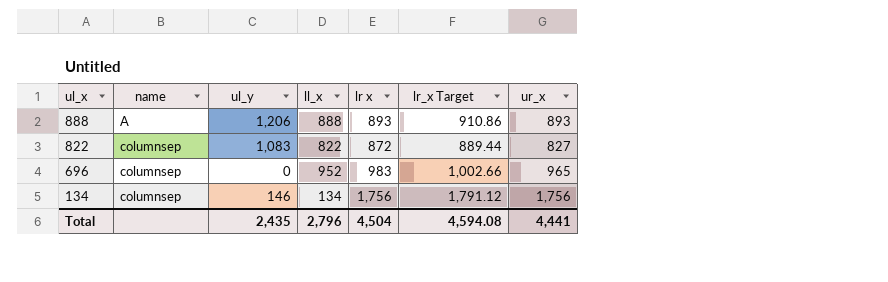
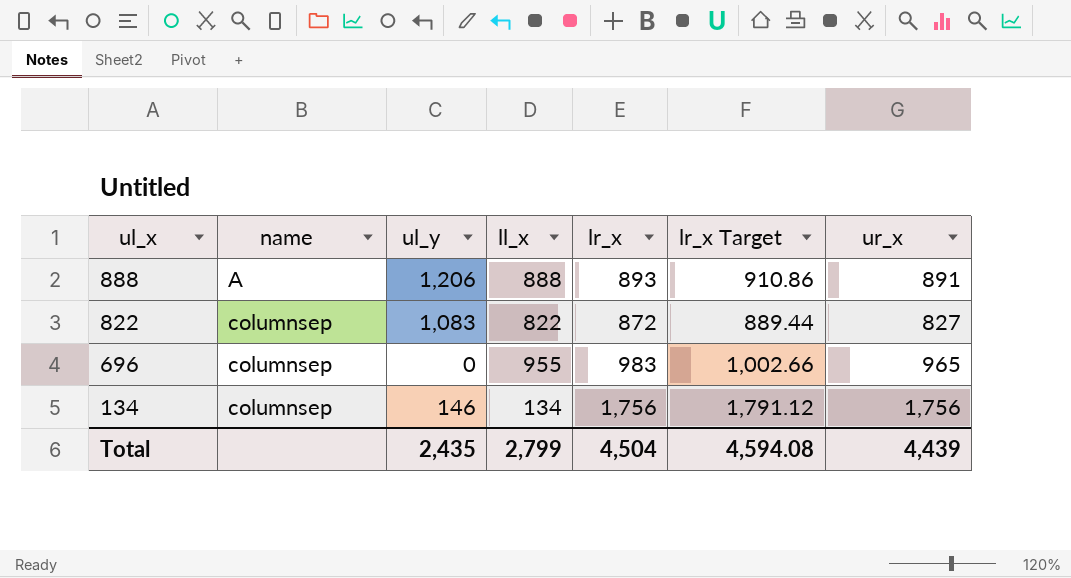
column name: lr x -> lr_x
888 | ur_x: 893 -> 891
696 | ll_x: 952 -> 955
Total | ll_x: 2,796 -> 2,799
Total | ur_x: 4,441 -> 4,439

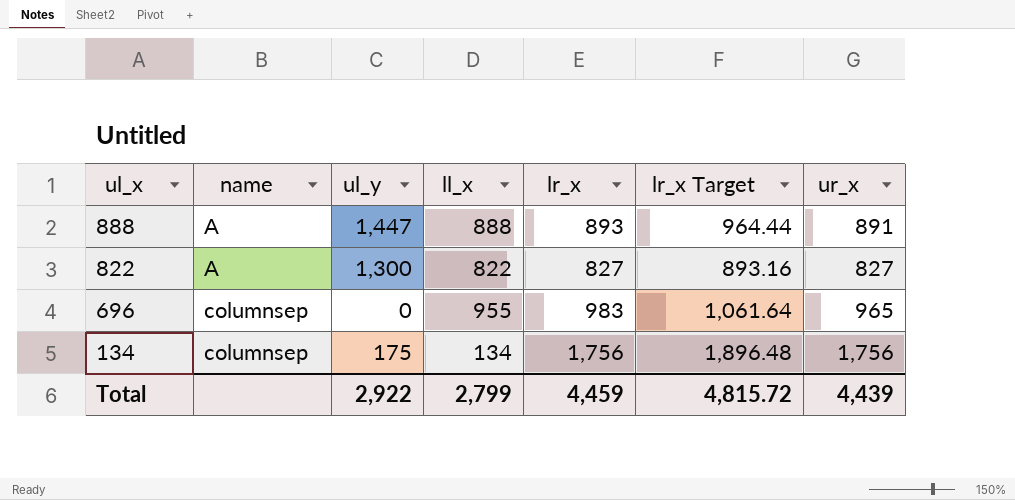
column lr_x Target | formula: [lr_x] * 1.02 -> [lr_x] * 1.08
888 | ul_y: 1,206 -> 1,447
822 | name: columnsep -> A
822 | ul_y: 1,083 -> 1,300
822 | lr_x: 872 -> 827
134 | ul_y: 146 -> 175
Total | ul_y: 2,435 -> 2,922
Total | lr_x: 4,504 -> 4,459
Total | lr_x Target: 4,594.08 -> 4,815.72

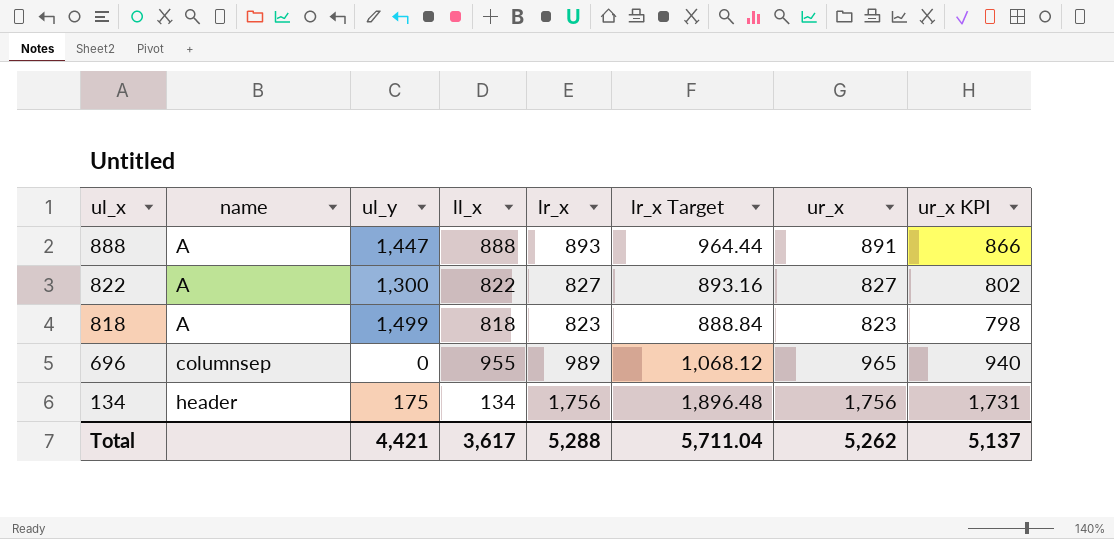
column ur_x KPI | formula: none -> [ur_x] - 25
row 818: none -> A | 1,499 | 818 | 823 | 888.84 | 823 | 798
696 | lr_x: 983 -> 989
696 | lr_x Target: 1,061.64 -> 1,068.12
134 | name: columnsep -> header
Total | ul_y: 2,922 -> 4,421
Total | ll_x: 2,799 -> 3,617
Total | lr_x: 4,459 -> 5,288
Total | lr_x Target: 4,815.72 -> 5,711.04
Total | ur_x: 4,439 -> 5,262

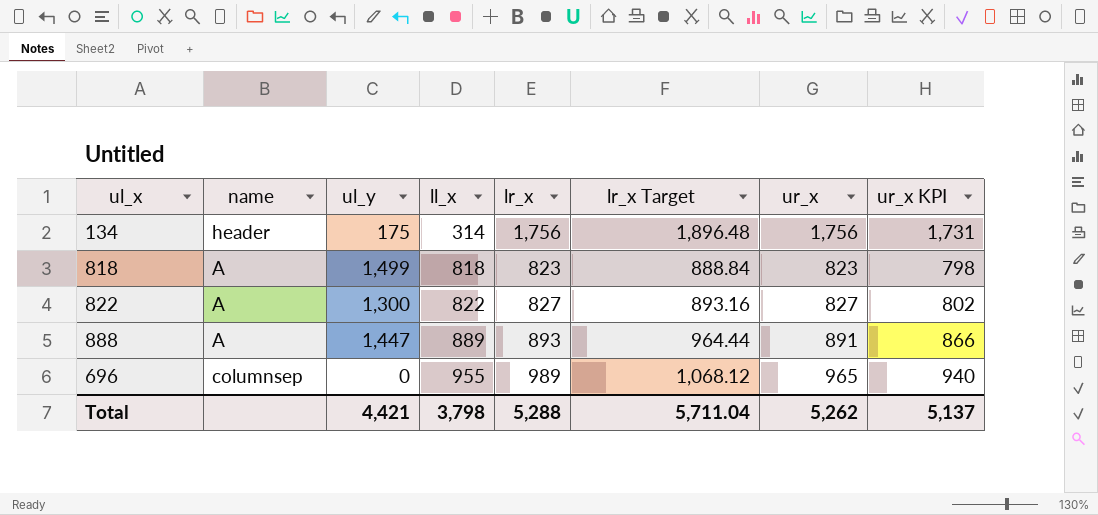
row order: ul_x descending -> ll_x ascending
134 | ll_x: 134 -> 314
888 | ll_x: 888 -> 889
Total | ll_x: 3,617 -> 3,798

